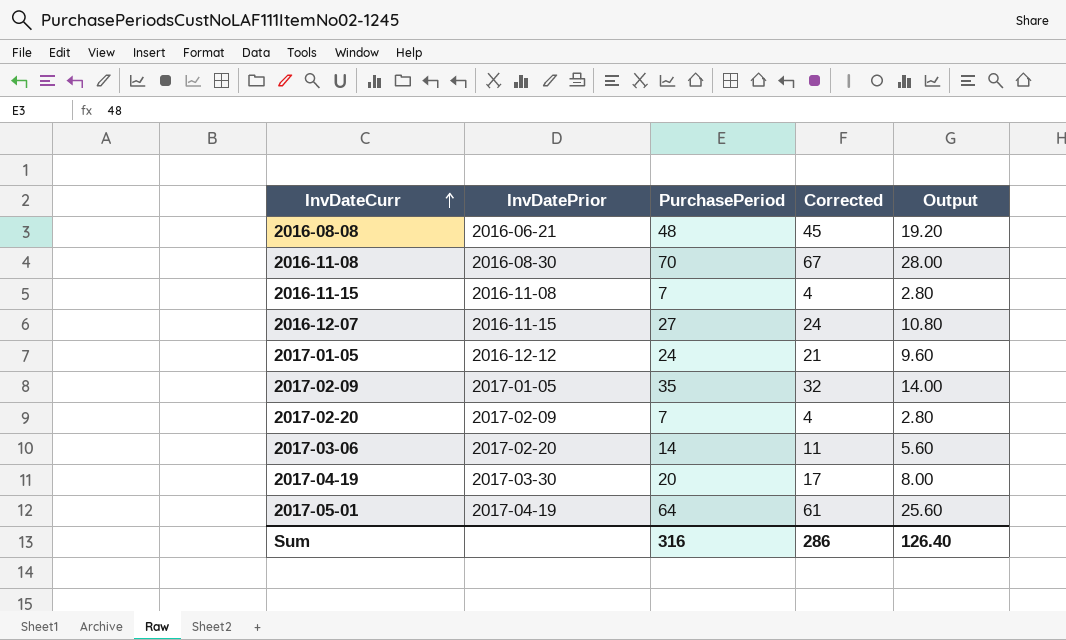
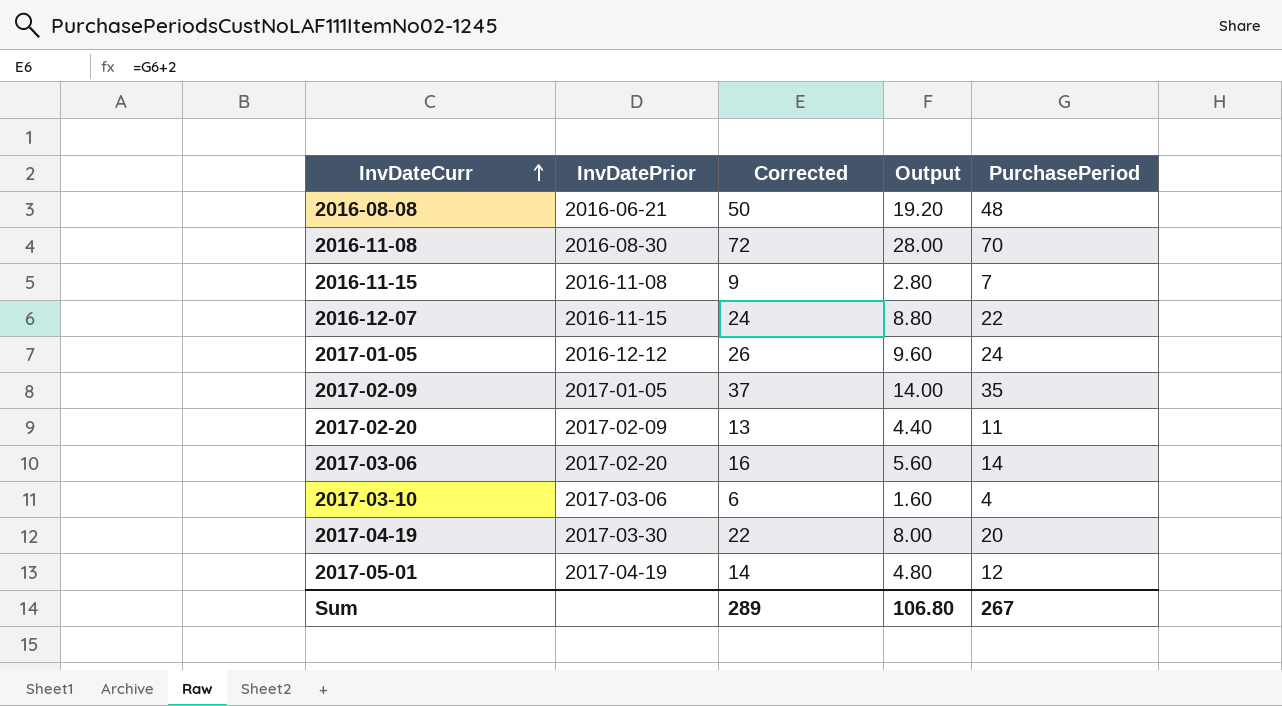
column Corrected | formula: [PurchasePeriod] - 3 -> [PurchasePeriod] + 2
column PurchasePeriod | position: 3 -> 5
2016-12-07 | Output: 10.80 -> 8.80
2016-12-07 | PurchasePeriod: 27 -> 22
2017-02-20 | Output: 2.80 -> 4.40
2017-02-20 | PurchasePeriod: 7 -> 11
row 2017-03-10: none -> 2017-03-06 | 6 | 1.60 | 4
2017-05-01 | Output: 25.60 -> 4.80
2017-05-01 | PurchasePeriod: 64 -> 12
Sum | Corrected: 286 -> 289
Sum | Output: 126.40 -> 106.80
Sum | PurchasePeriod: 316 -> 267

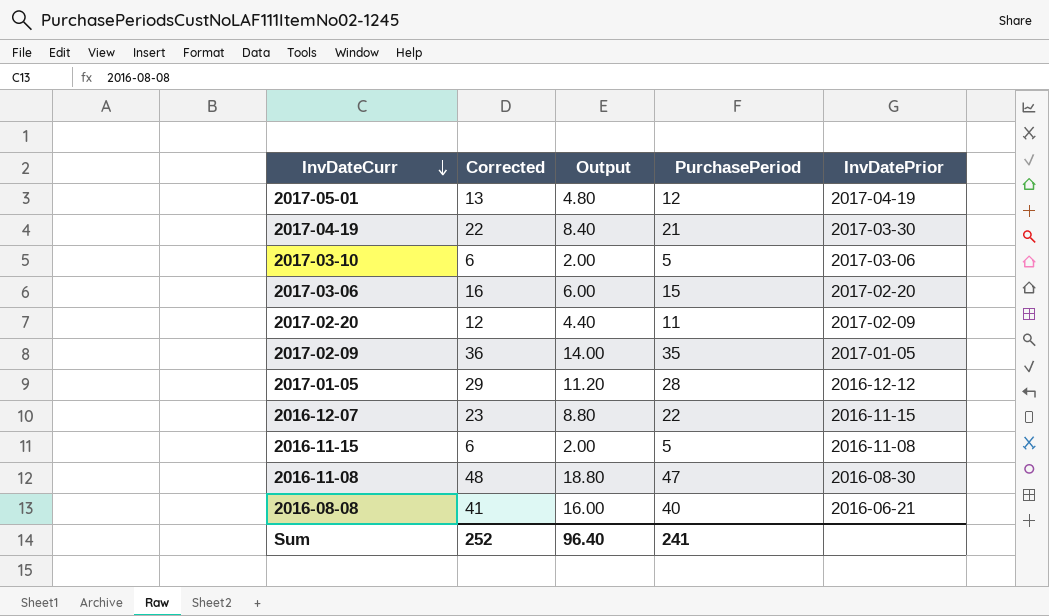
row order: InvDateCurr ascending -> InvDateCurr descending
column Corrected | formula: [PurchasePeriod] + 2 -> [PurchasePeriod] + 1
column InvDatePrior | position: 2 -> 5
2017-04-19 | Output: 8.00 -> 8.40
2017-04-19 | PurchasePeriod: 20 -> 21
2017-03-10 | Output: 1.60 -> 2.00
2017-03-10 | PurchasePeriod: 4 -> 5
2017-03-06 | Output: 5.60 -> 6.00
2017-03-06 | PurchasePeriod: 14 -> 15
2017-01-05 | Output: 9.60 -> 11.20
2017-01-05 | PurchasePeriod: 24 -> 28
2016-11-15 | Output: 2.80 -> 2.00
2016-11-15 | PurchasePeriod: 7 -> 5
2016-11-08 | Output: 28.00 -> 18.80
2016-11-08 | PurchasePeriod: 70 -> 47
2016-08-08 | Output: 19.20 -> 16.00
2016-08-08 | PurchasePeriod: 48 -> 40
Sum | Corrected: 289 -> 252
Sum | Output: 106.80 -> 96.40
Sum | PurchasePeriod: 267 -> 241

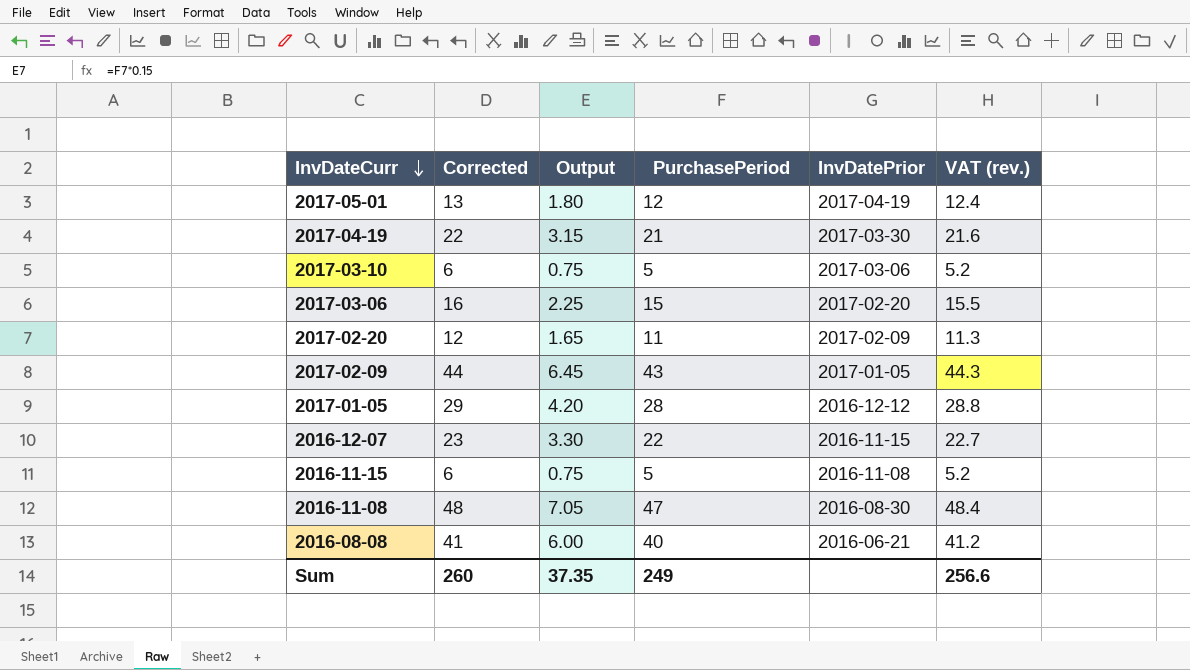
column Output | formula: [PurchasePeriod] * 0.4 -> [PurchasePeriod] * 0.15
column VAT (rev.) | formula: none -> [PurchasePeriod] * 1.03
2017-02-09 | Corrected: 36 -> 44
2017-02-09 | PurchasePeriod: 35 -> 43
Sum | Corrected: 252 -> 260
Sum | Output: 96.40 -> 37.35
Sum | PurchasePeriod: 241 -> 249

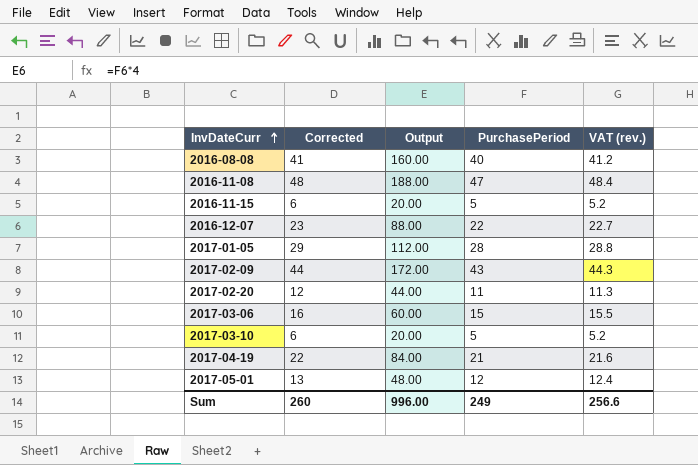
row order: InvDateCurr descending -> InvDateCurr ascending
column InvDatePrior | position: 5 -> none
column Output | formula: [PurchasePeriod] * 0.15 -> [PurchasePeriod] * 4
Sum | Output: 37.35 -> 996.00

